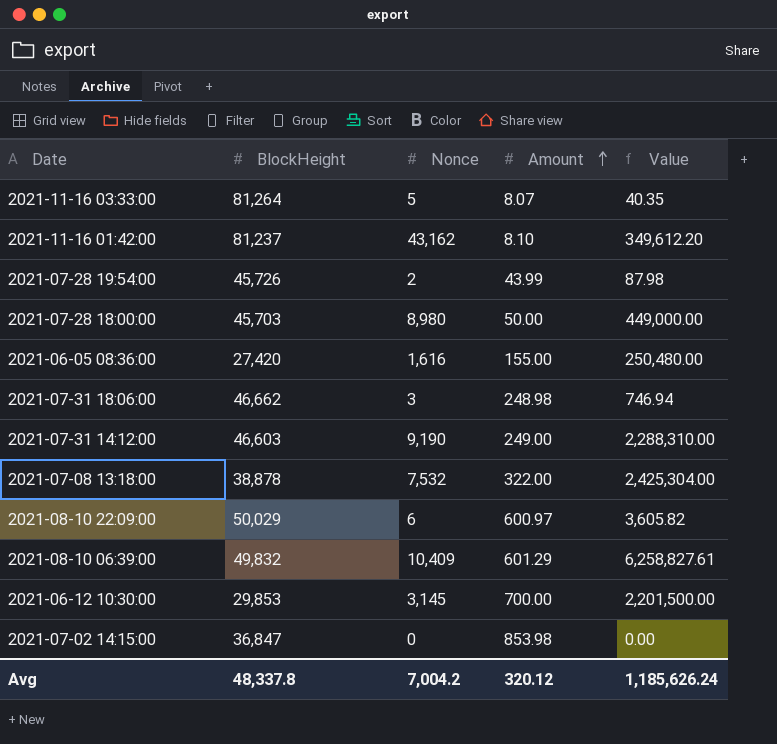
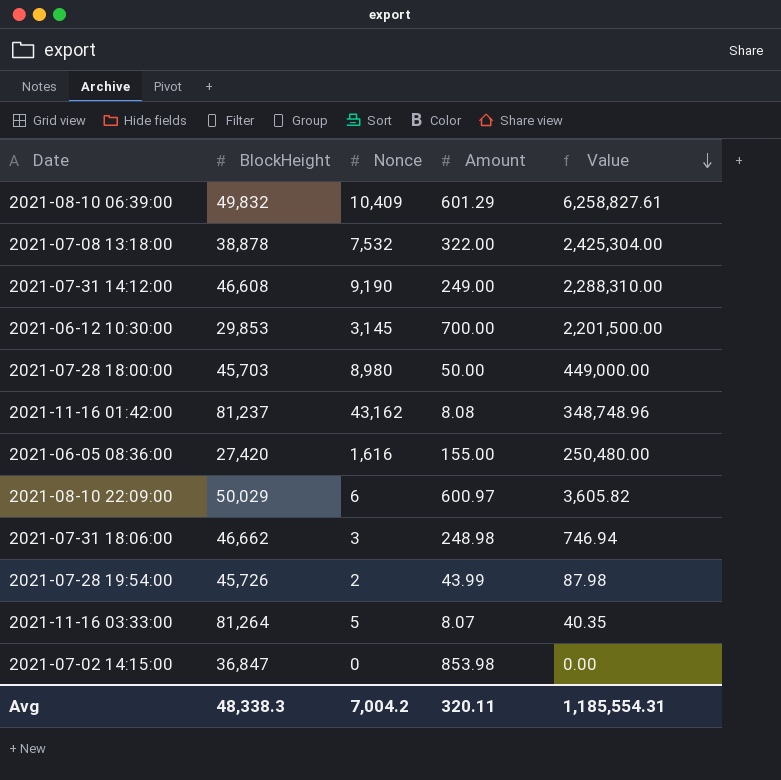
row order: Amount ascending -> Value descending
2021-07-31 14:12:00 | BlockHeight: 46,603 -> 46,608
2021-11-16 01:42:00 | Amount: 8.10 -> 8.08
2021-11-16 01:42:00 | Value: 349,612.20 -> 348,748.96
Avg | BlockHeight: 48,337.8 -> 48,338.3
Avg | Amount: 320.12 -> 320.11
Avg | Value: 1,185,626.24 -> 1,185,554.31

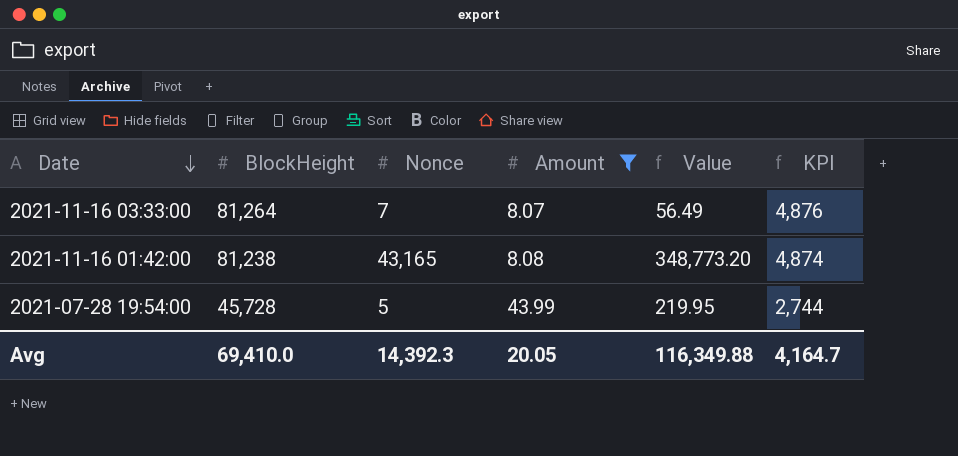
filter: none -> Amount <= 43.99
row order: Value descending -> Date descending
column KPI | formula: none -> [BlockHeight] * 0.06
2021-11-16 03:33:00 | Nonce: 5 -> 7
2021-11-16 03:33:00 | Value: 40.35 -> 56.49
2021-11-16 01:42:00 | BlockHeight: 81,237 -> 81,238
2021-11-16 01:42:00 | Nonce: 43,162 -> 43,165
2021-11-16 01:42:00 | Value: 348,748.96 -> 348,773.20
2021-07-28 19:54:00 | BlockHeight: 45,726 -> 45,728
2021-07-28 19:54:00 | Nonce: 2 -> 5
2021-07-28 19:54:00 | Value: 87.98 -> 219.95
Avg | BlockHeight: 48,338.3 -> 69,410.0
Avg | Nonce: 7,004.2 -> 14,392.3
Avg | Amount: 320.11 -> 20.05
Avg | Value: 1,185,554.31 -> 116,349.88

